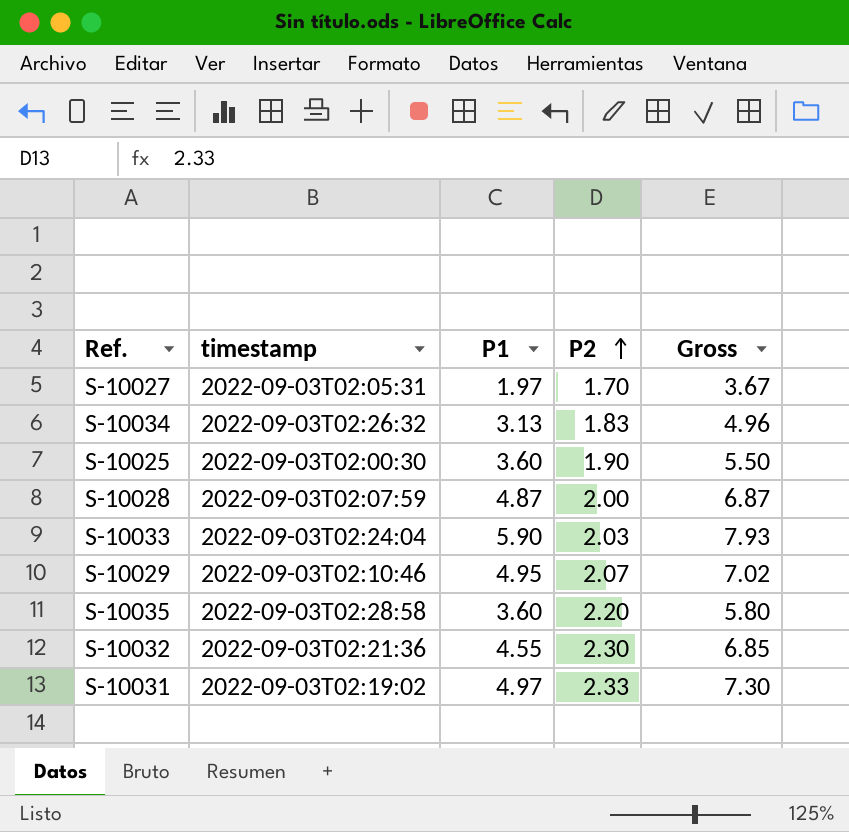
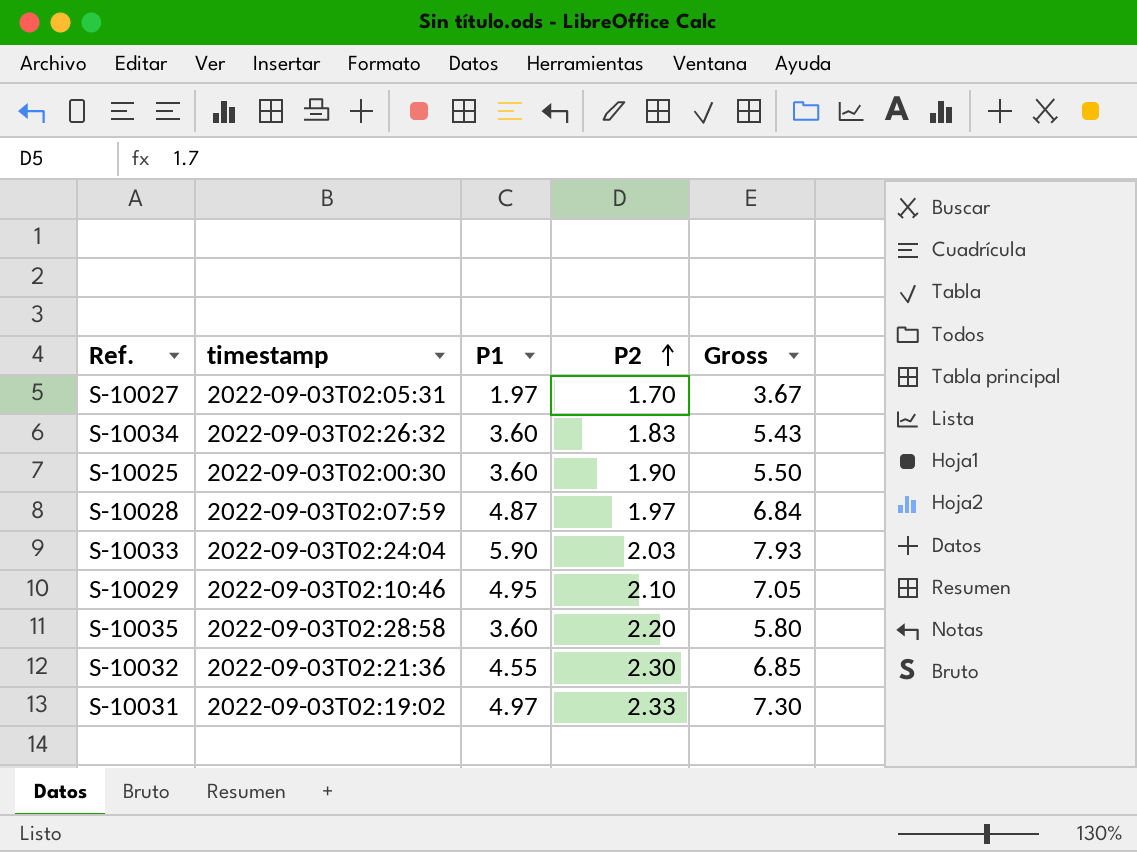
S-10034 | P1: 3.13 -> 3.60
S-10034 | Gross: 4.96 -> 5.43
S-10028 | P2: 2.00 -> 1.97
S-10028 | Gross: 6.87 -> 6.84
S-10029 | P2: 2.07 -> 2.10
S-10029 | Gross: 7.02 -> 7.05

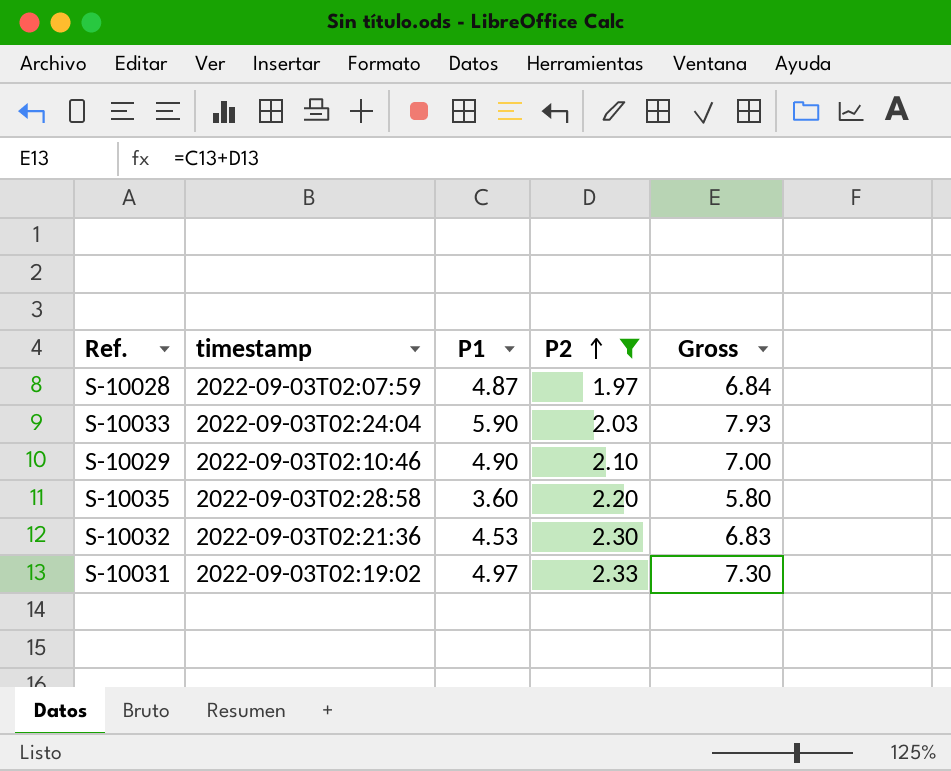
filter: none -> P2 >= 1.97
S-10029 | P1: 4.95 -> 4.90
S-10029 | Gross: 7.05 -> 7.00
S-10032 | P1: 4.55 -> 4.53
S-10032 | Gross: 6.85 -> 6.83

